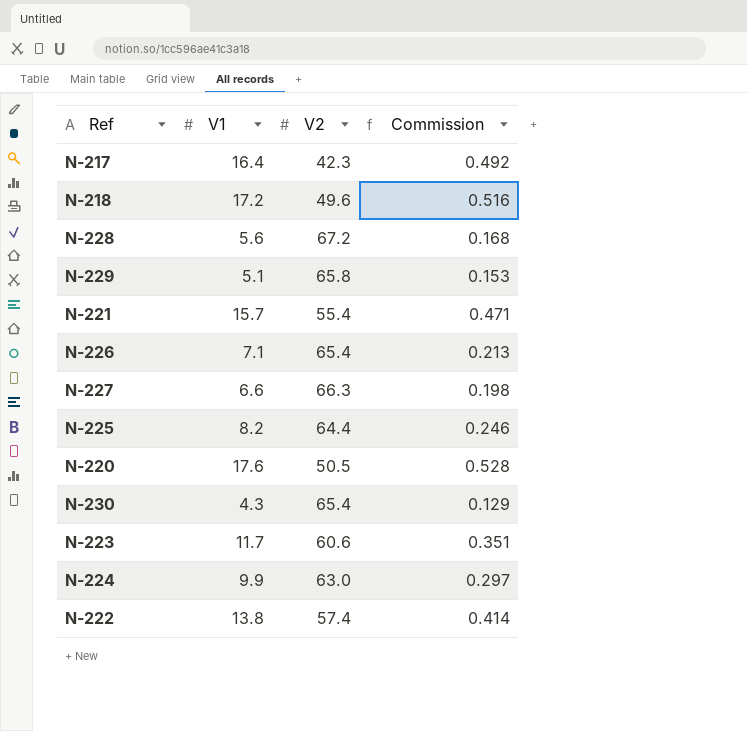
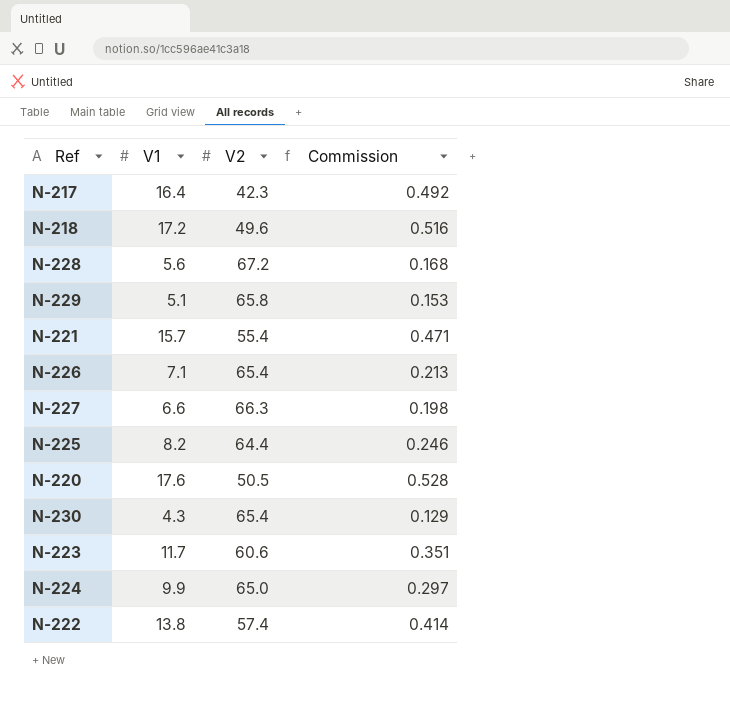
N-224 | V2: 63.0 -> 65.0

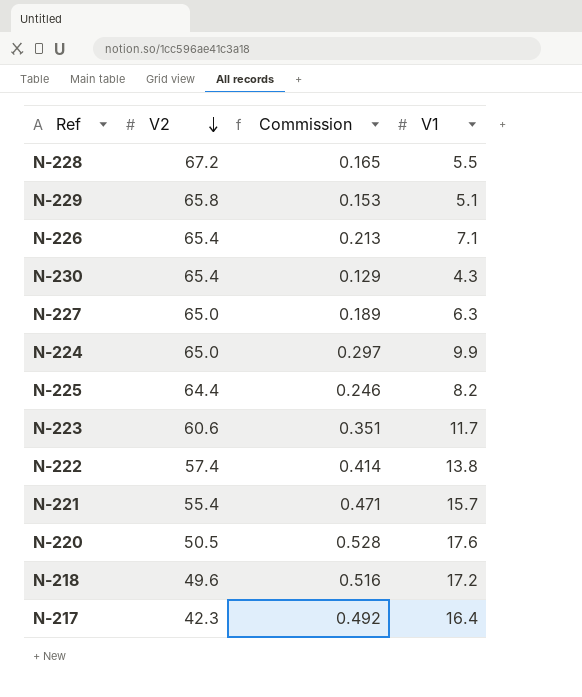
row order: none -> V2 descending
column V1 | position: 2 -> 4
N-228 | Commission: 0.168 -> 0.165
N-228 | V1: 5.6 -> 5.5
N-227 | V2: 66.3 -> 65.0
N-227 | Commission: 0.198 -> 0.189
N-227 | V1: 6.6 -> 6.3

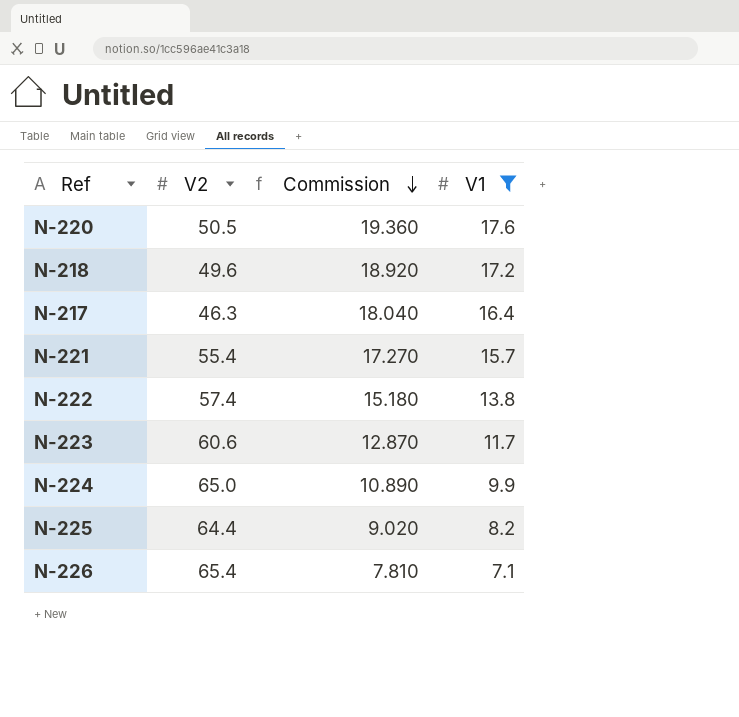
filter: none -> V1 >= 7.1
row order: V2 descending -> Commission descending
column Commission | formula: [V1] * 0.03 -> [V1] * 1.1
N-217 | V2: 42.3 -> 46.3

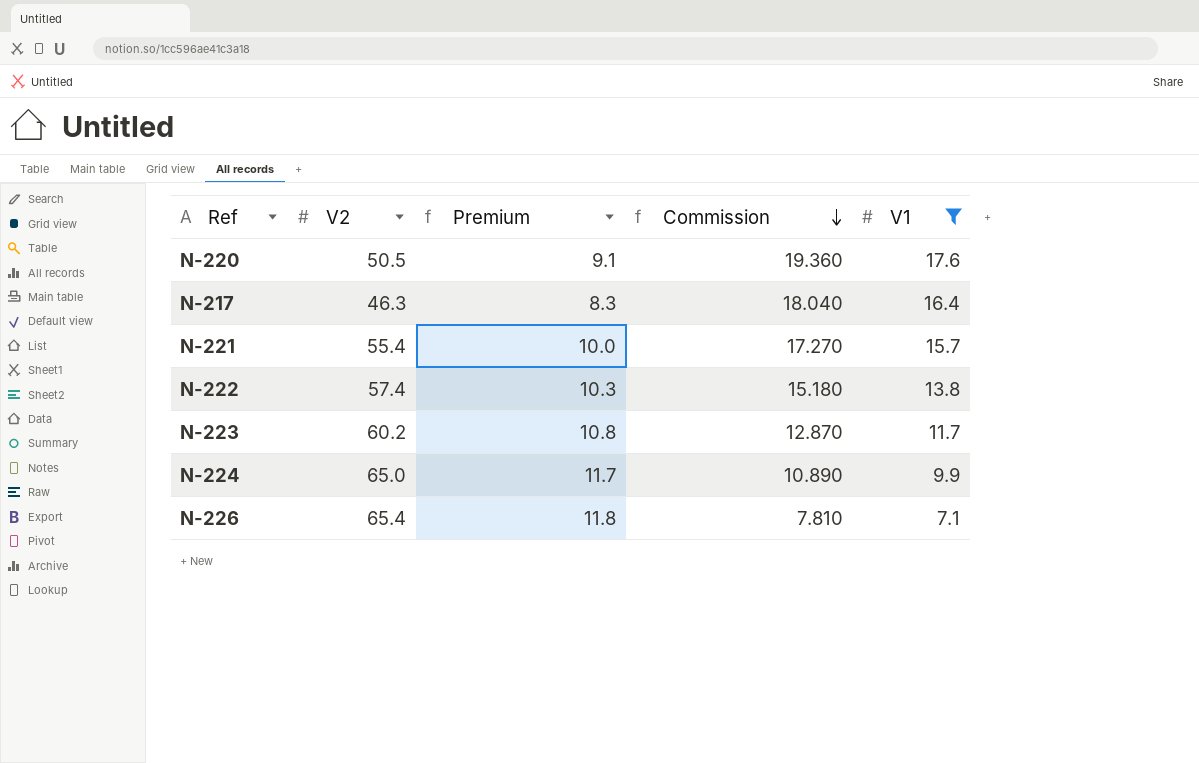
column Premium | formula: none -> [V2] * 0.18
row N-218: 49.6 | 18.920 | 17.2 -> none
row N-225: 64.4 | 9.020 | 8.2 -> none
N-223 | V2: 60.6 -> 60.2

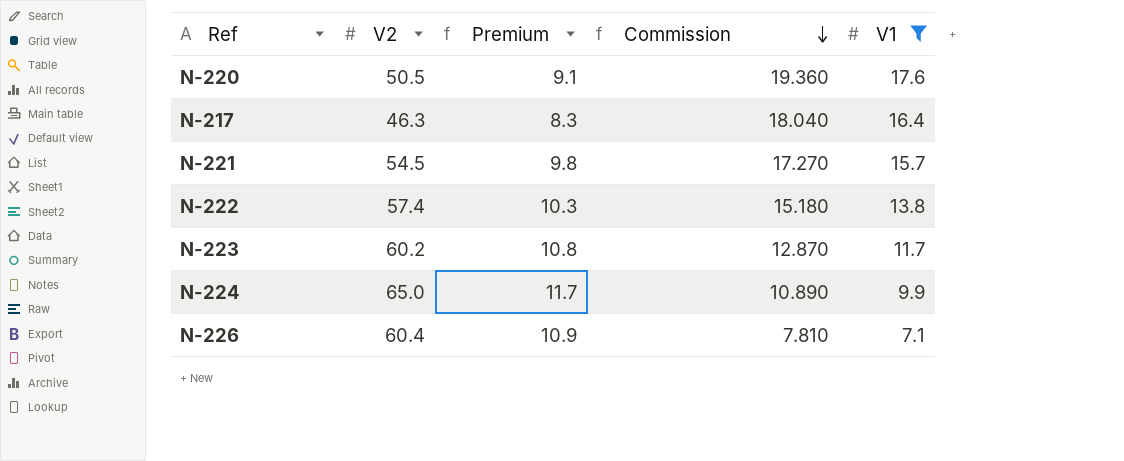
N-221 | V2: 55.4 -> 54.5
N-221 | Premium: 10.0 -> 9.8
N-226 | V2: 65.4 -> 60.4
N-226 | Premium: 11.8 -> 10.9

